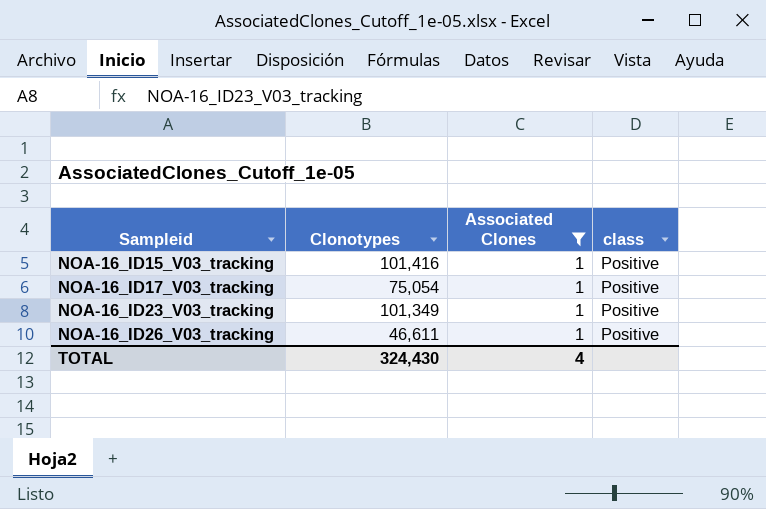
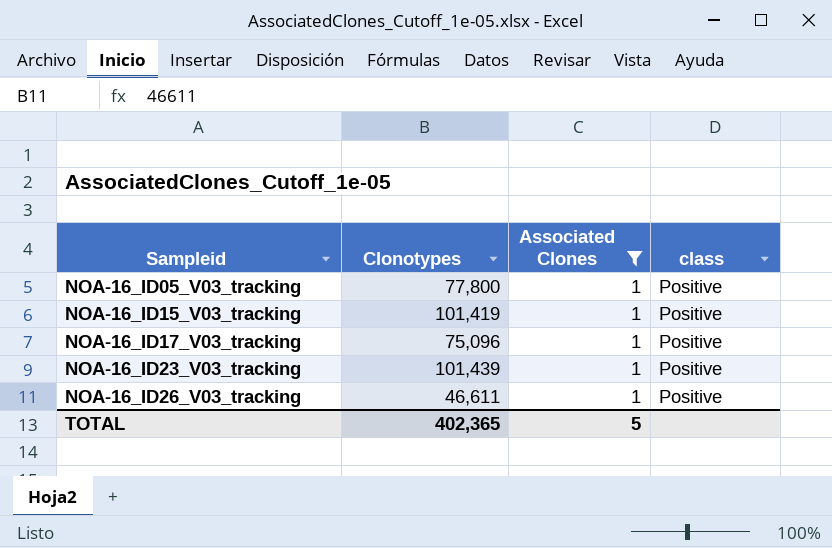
row NOA-16_ID05_V03_tracking: none -> 77,800 | 1 | Positive
NOA-16_ID15_V03_tracking | Clonotypes: 101,416 -> 101,419
NOA-16_ID17_V03_tracking | Clonotypes: 75,054 -> 75,096
NOA-16_ID23_V03_tracking | Clonotypes: 101,349 -> 101,439
TOTAL | Clonotypes: 324,430 -> 402,365
TOTAL | Associated Clones: 4 -> 5

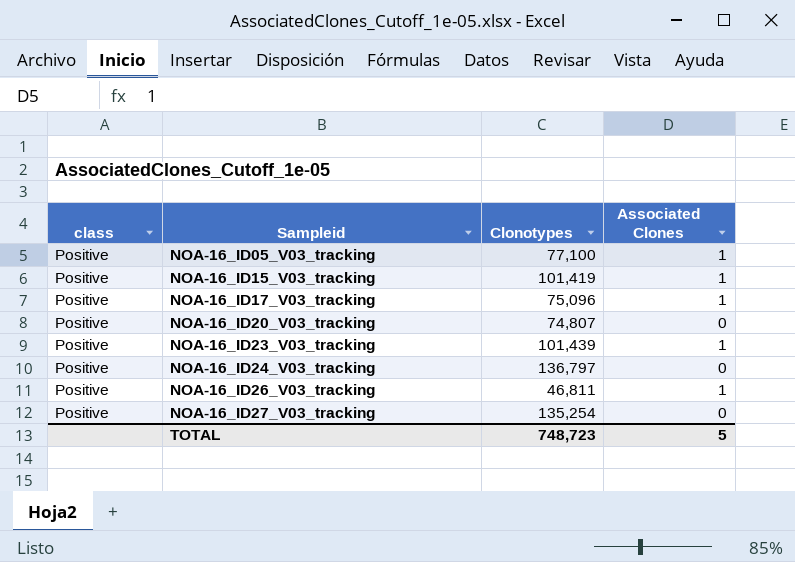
filter: Associated Clones = 1 -> none
column class | position: 4 -> 1
NOA-16_ID05_V03_tracking | Clonotypes: 77,800 -> 77,100
NOA-16_ID26_V03_tracking | Clonotypes: 46,611 -> 46,811
TOTAL | Clonotypes: 402,365 -> 748,723

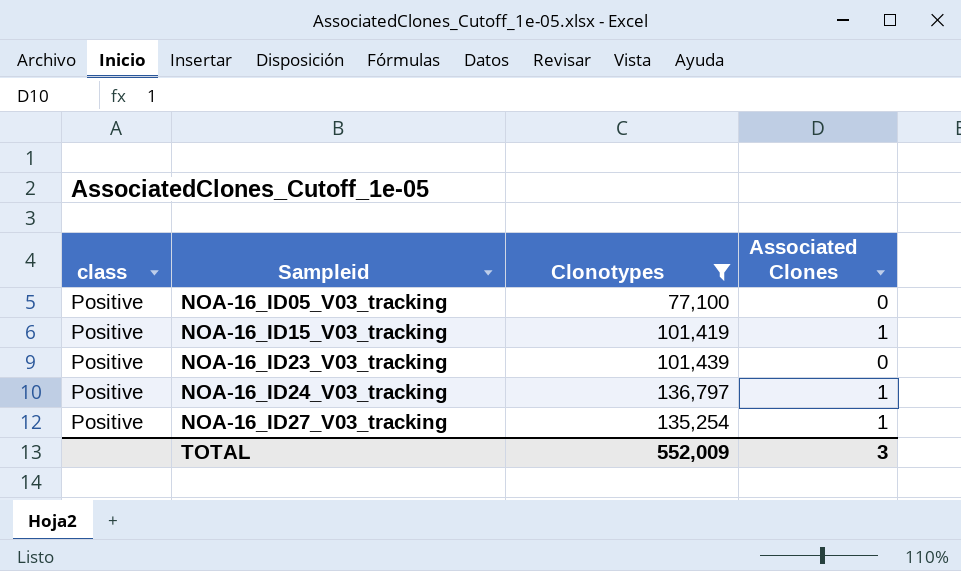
filter: none -> Clonotypes >= 77,100
NOA-16_ID05_V03_tracking | Associated Clones: 1 -> 0
NOA-16_ID23_V03_tracking | Associated Clones: 1 -> 0
NOA-16_ID24_V03_tracking | Associated Clones: 0 -> 1
NOA-16_ID27_V03_tracking | Associated Clones: 0 -> 1
TOTAL | Clonotypes: 748,723 -> 552,009
TOTAL | Associated Clones: 5 -> 3

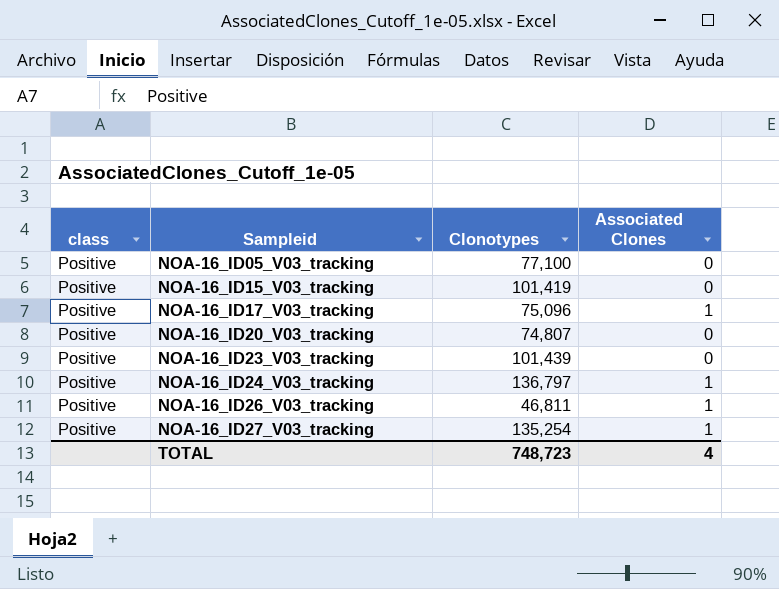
filter: Clonotypes >= 77,100 -> none
NOA-16_ID15_V03_tracking | Associated Clones: 1 -> 0
TOTAL | Clonotypes: 552,009 -> 748,723
TOTAL | Associated Clones: 3 -> 4

